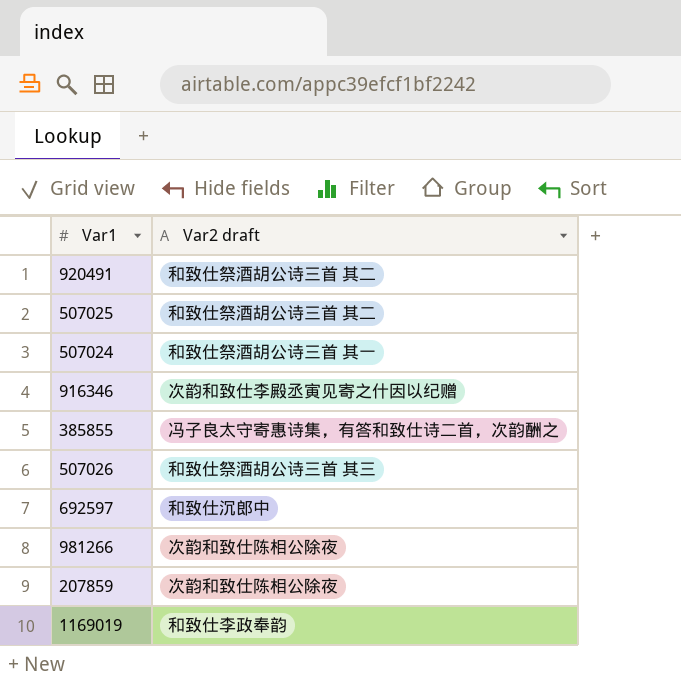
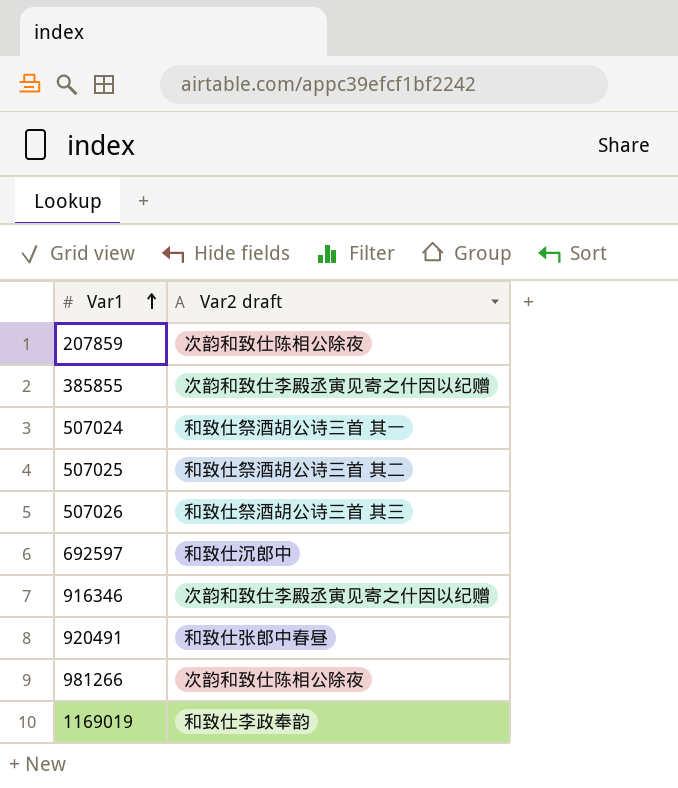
row order: none -> Var1 ascending
385855 | Var2 draft: 冯子良太守寄惠诗集，有答和致仕诗二首，次韵酬之 -> 次韵和致仕李殿丞寅见寄之什因以纪赠
920491 | Var2 draft: 和致仕祭酒胡公诗三首 其二 -> 和致仕张郎中春昼

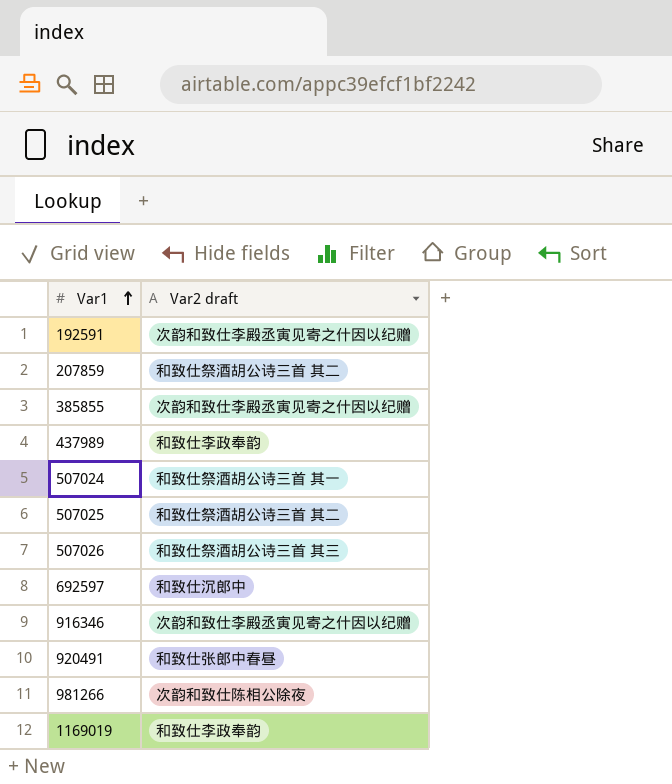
row 192591: none -> 次韵和致仕李殿丞寅见寄之什因以纪赠
207859 | Var2 draft: 次韵和致仕陈相公除夜 -> 和致仕祭酒胡公诗三首 其二
row 437989: none -> 和致仕李政奉韵

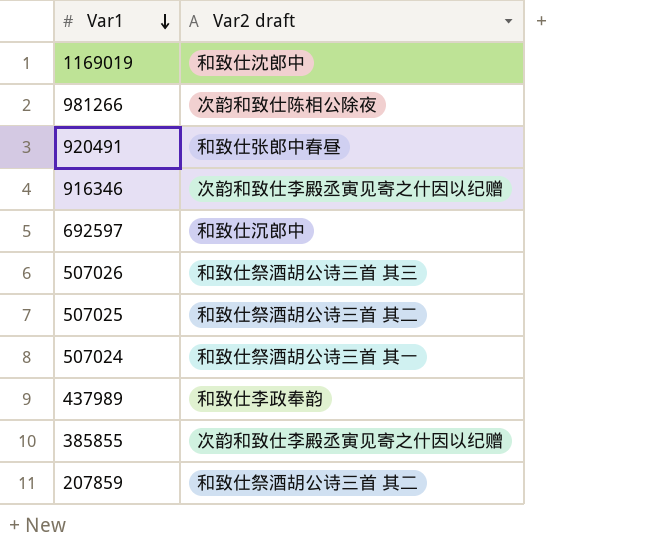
row order: Var1 ascending -> Var1 descending
row 192591: 次韵和致仕李殿丞寅见寄之什因以纪赠 -> none
1169019 | Var2 draft: 和致仕李政奉韵 -> 和致仕沈郎中

